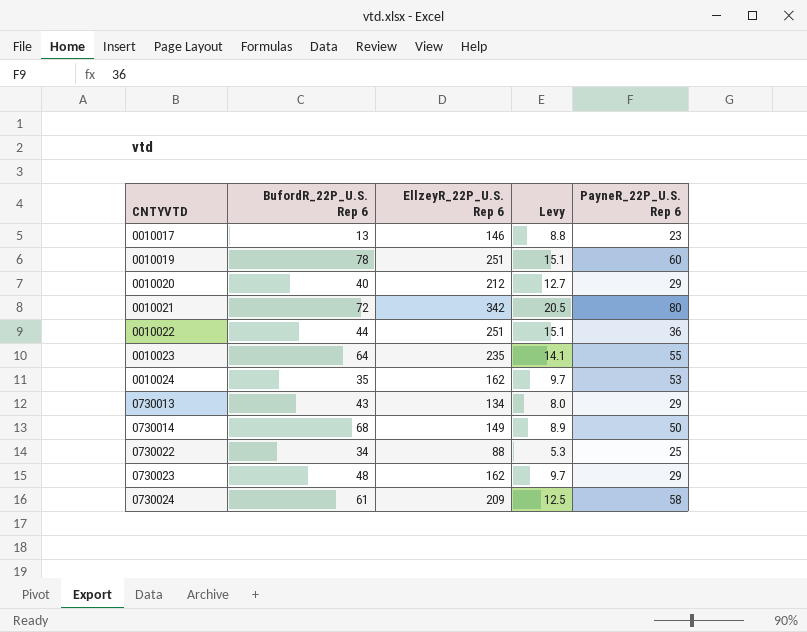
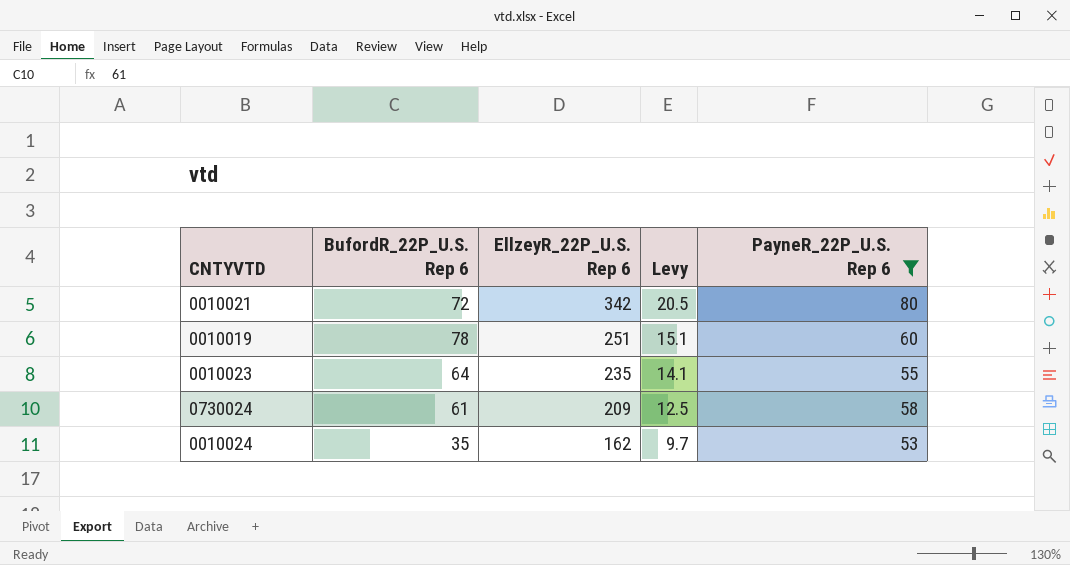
filter: none -> PayneR_22P_U.S. Rep 6 >= 53
row order: CNTYVTD ascending -> EllzeyR_22P_U.S. Rep 6 descending

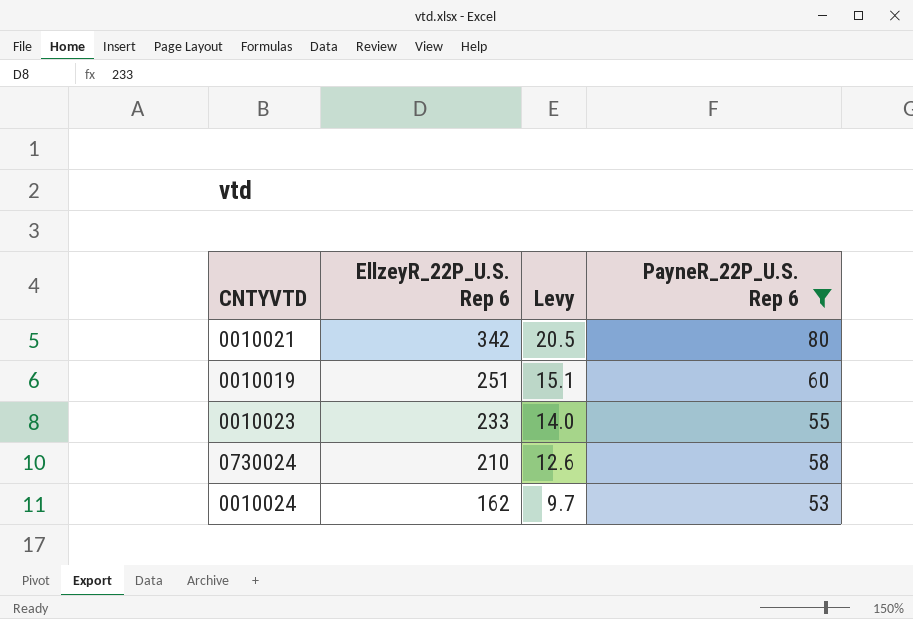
column BufordR_22P_U.S. Rep 6 | position: 2 -> none
0010023 | EllzeyR_22P_U.S. Rep 6: 235 -> 233
0010023 | Levy: 14.1 -> 14.0
0730024 | EllzeyR_22P_U.S. Rep 6: 209 -> 210
0730024 | Levy: 12.5 -> 12.6

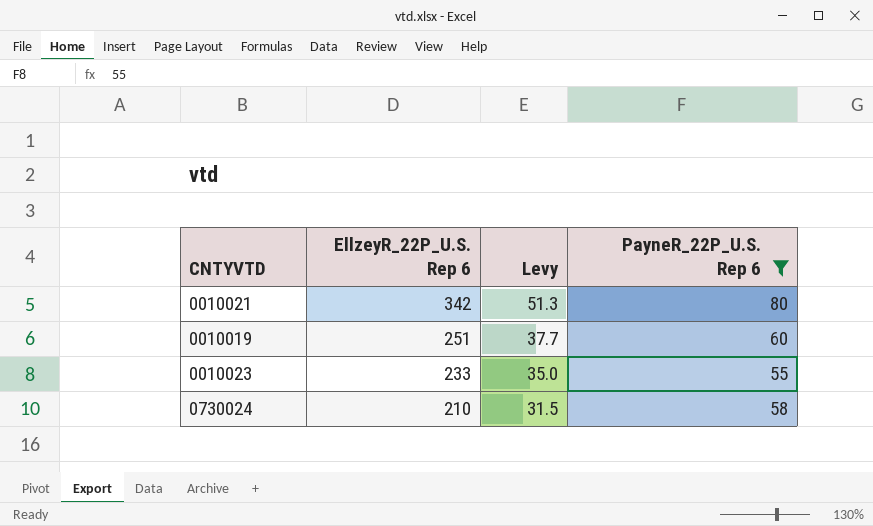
column Levy | formula: [EllzeyR_22P_U.S. Rep 6] * 0.06 -> [EllzeyR_22P_U.S. Rep 6] * 0.15
row 0010024: 162 | 9.7 | 53 -> none

